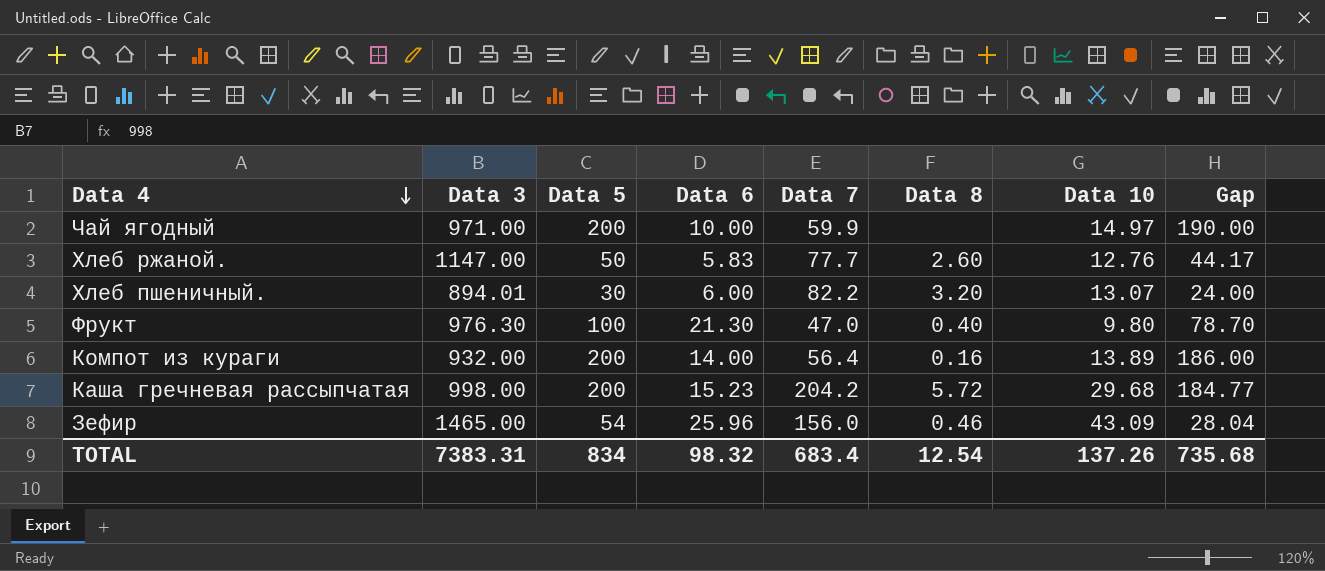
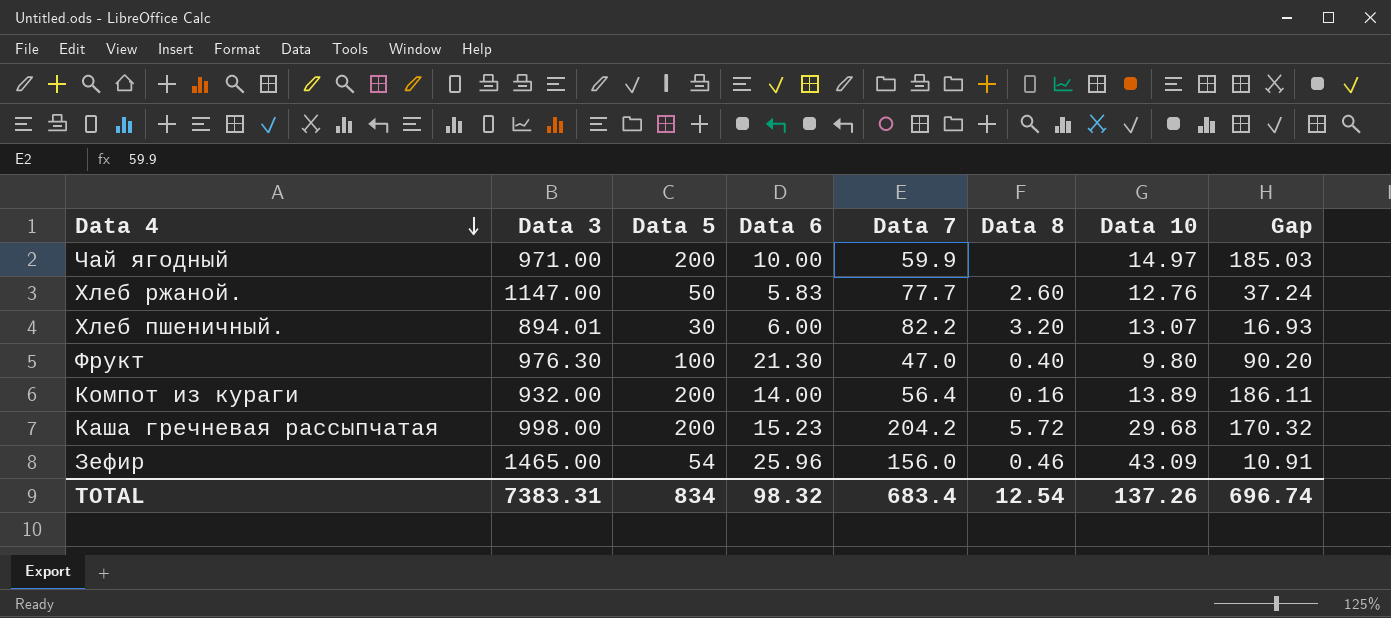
column Gap | formula: [Data 5] - [Data 6] -> [Data 5] - [Data 10]
TOTAL | Gap: 735.68 -> 696.74

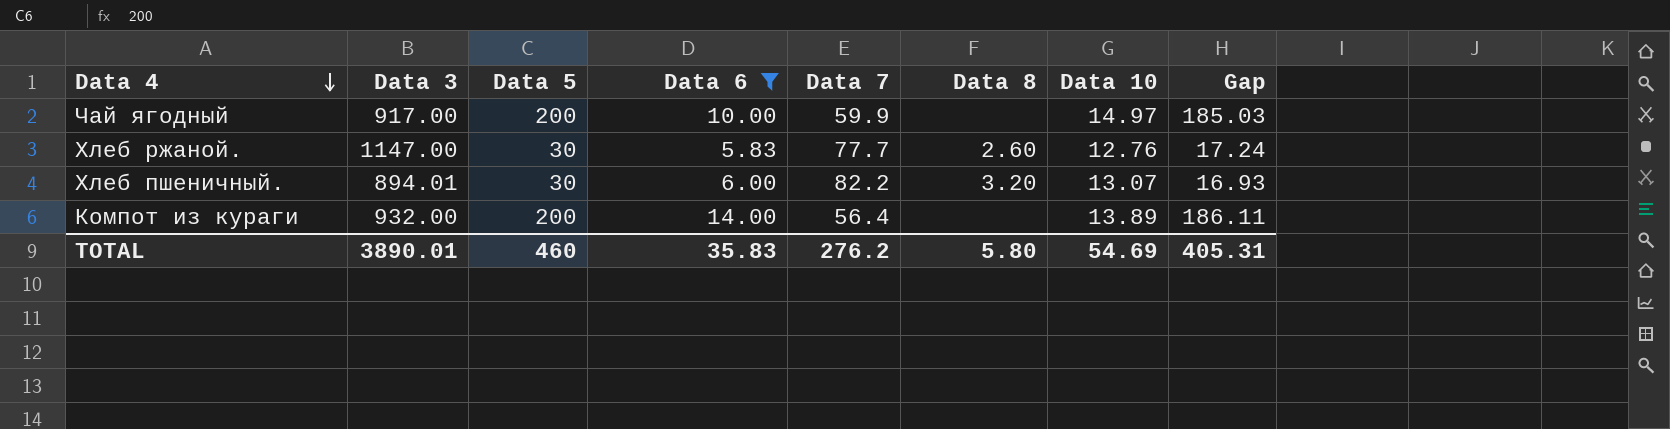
filter: none -> Data 6 <= 14.00
Чай ягодный | Data 3: 971.00 -> 917.00
Хлеб ржаной. | Data 5: 50 -> 30
Хлеб ржаной. | Gap: 37.24 -> 17.24
Компот из кураги | Data 8: 0.16 -> none
TOTAL | Data 3: 7383.31 -> 3890.01
TOTAL | Data 5: 834 -> 460
TOTAL | Data 6: 98.32 -> 35.83
TOTAL | Data 7: 683.4 -> 276.2
TOTAL | Data 8: 12.54 -> 5.80
TOTAL | Data 10: 137.26 -> 54.69
TOTAL | Gap: 696.74 -> 405.31

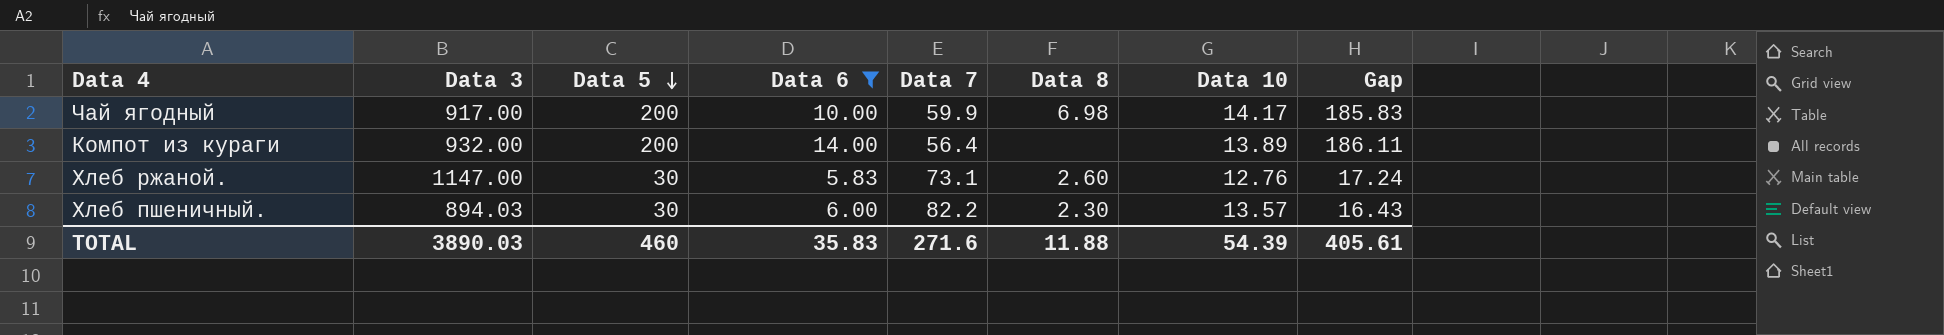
row order: Data 4 descending -> Data 5 descending
Чай ягодный | Data 8: none -> 6.98
Чай ягодный | Data 10: 14.97 -> 14.17
Чай ягодный | Gap: 185.03 -> 185.83
Хлеб ржаной. | Data 7: 77.7 -> 73.1
Хлеб пшеничный. | Data 3: 894.01 -> 894.03
Хлеб пшеничный. | Data 8: 3.20 -> 2.30
Хлеб пшеничный. | Data 10: 13.07 -> 13.57
Хлеб пшеничный. | Gap: 16.93 -> 16.43
TOTAL | Data 3: 3890.01 -> 3890.03
TOTAL | Data 7: 276.2 -> 271.6
TOTAL | Data 8: 5.80 -> 11.88
TOTAL | Data 10: 54.69 -> 54.39
TOTAL | Gap: 405.31 -> 405.61

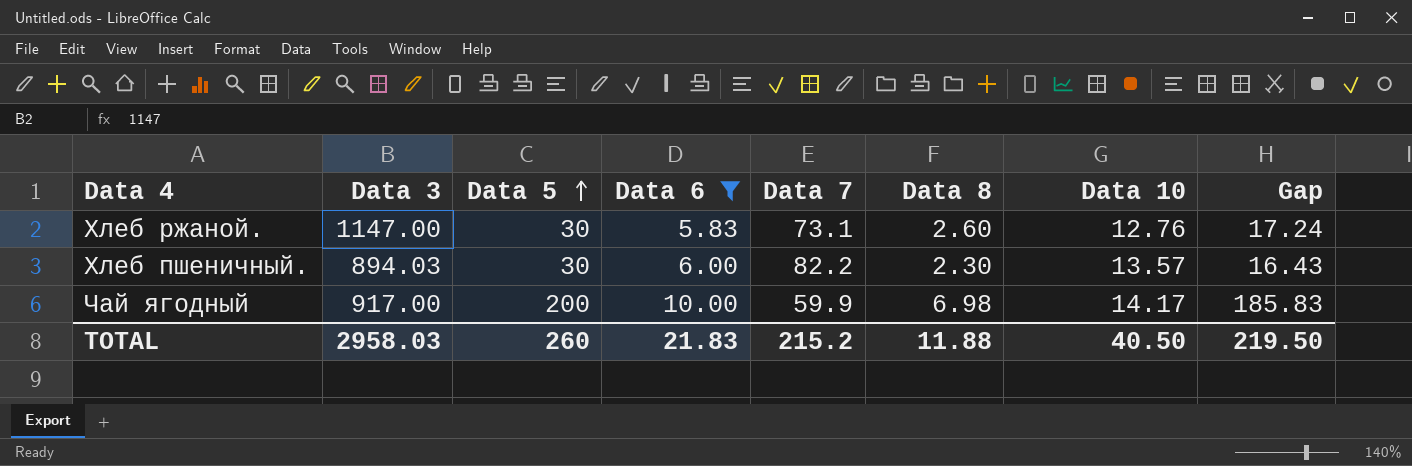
row order: Data 5 descending -> Data 5 ascending
row Компот из кураги: 932.00 | 200 | 14.00 | 56.4 | none | 13.89 | 186.11 -> none
TOTAL | Data 3: 3890.03 -> 2958.03
TOTAL | Data 5: 460 -> 260
TOTAL | Data 6: 35.83 -> 21.83
TOTAL | Data 7: 271.6 -> 215.2
TOTAL | Data 10: 54.39 -> 40.50
TOTAL | Gap: 405.61 -> 219.50

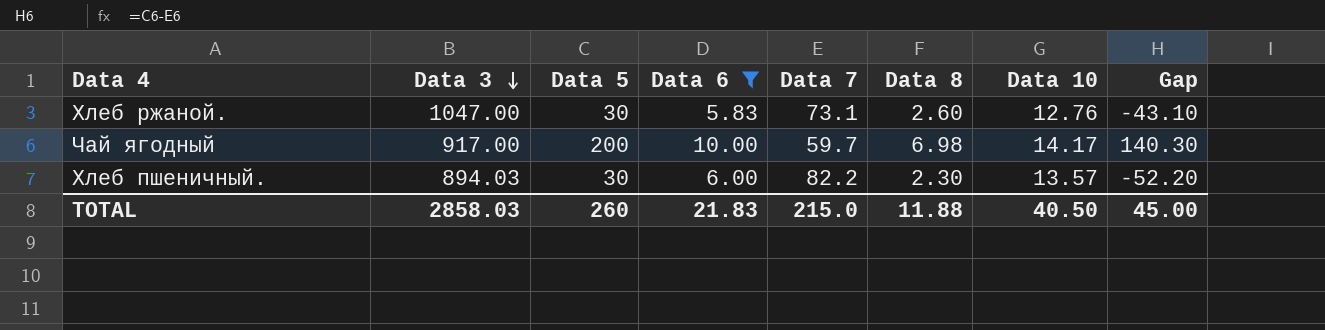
row order: Data 5 ascending -> Data 3 descending
column Gap | formula: [Data 5] - [Data 10] -> [Data 5] - [Data 7]
Хлеб ржаной. | Data 3: 1147.00 -> 1047.00
Чай ягодный | Data 7: 59.9 -> 59.7
TOTAL | Data 3: 2958.03 -> 2858.03
TOTAL | Data 7: 215.2 -> 215.0
TOTAL | Gap: 219.50 -> 45.00

